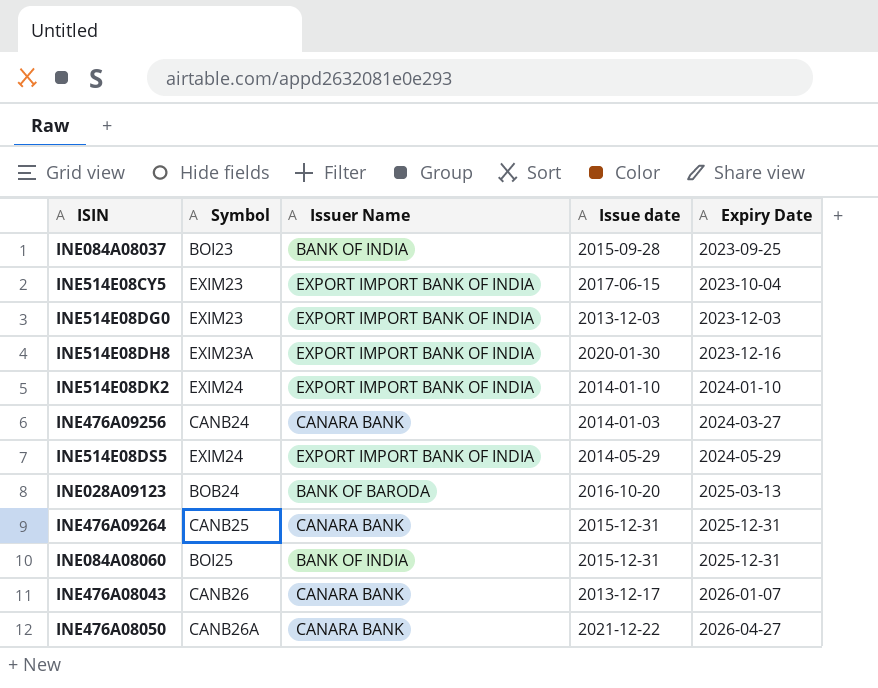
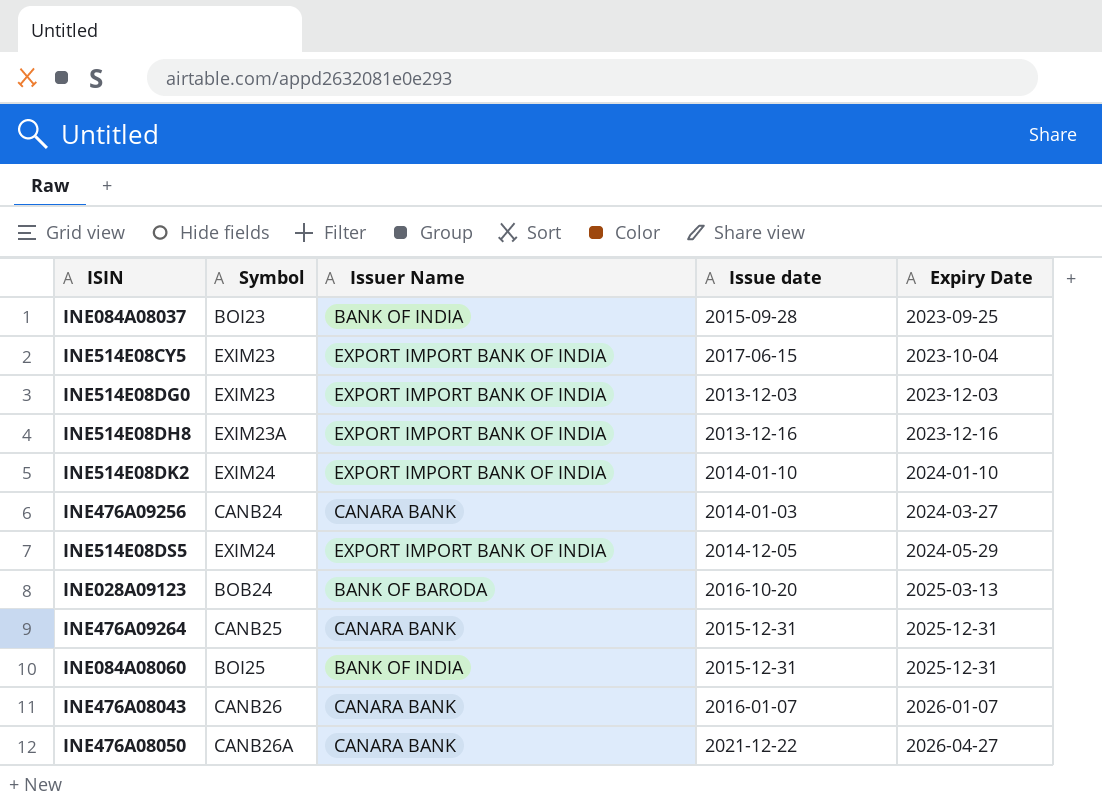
INE514E08DH8 | Issue date: 2020-01-30 -> 2013-12-16
INE514E08DS5 | Issue date: 2014-05-29 -> 2014-12-05
INE476A08043 | Issue date: 2013-12-17 -> 2016-01-07

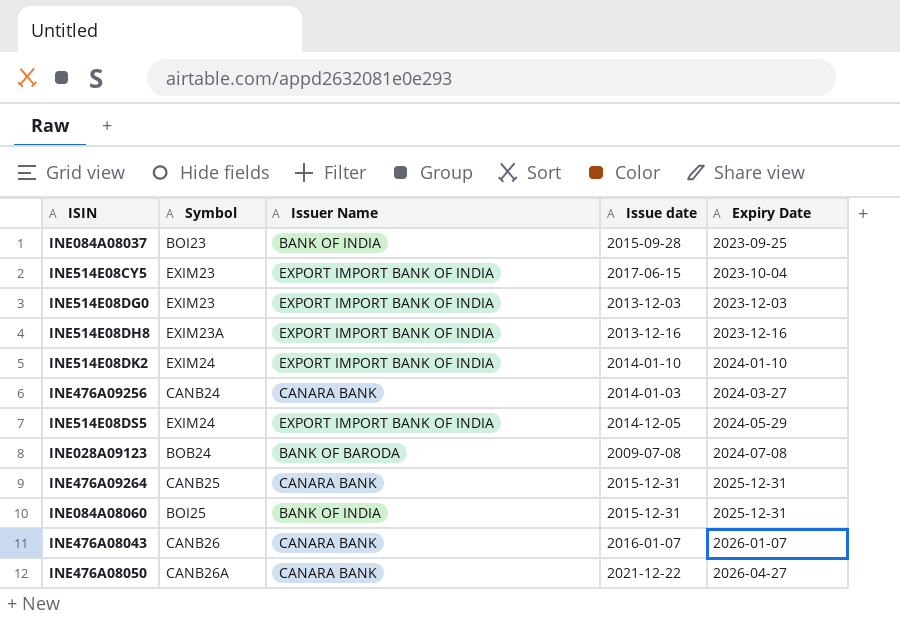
INE028A09123 | Issue date: 2016-10-20 -> 2009-07-08
INE028A09123 | Expiry Date: 2025-03-13 -> 2024-07-08

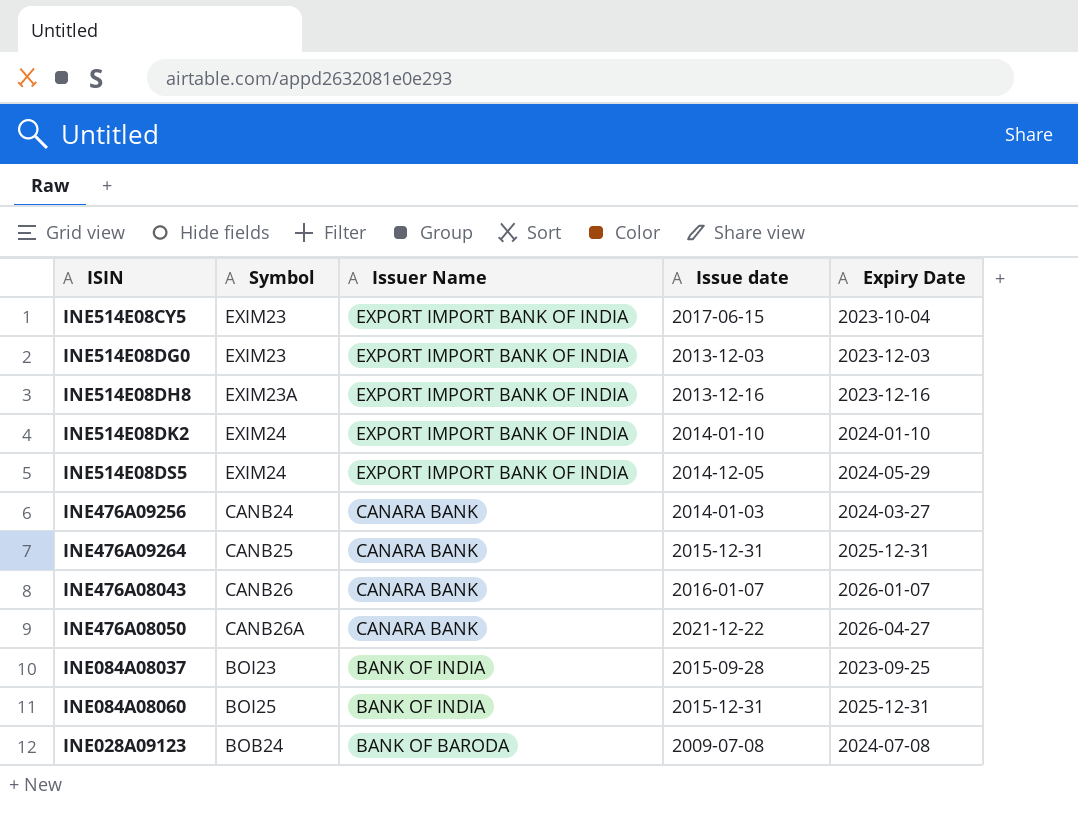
row order: Expiry Date ascending -> Issuer Name descending

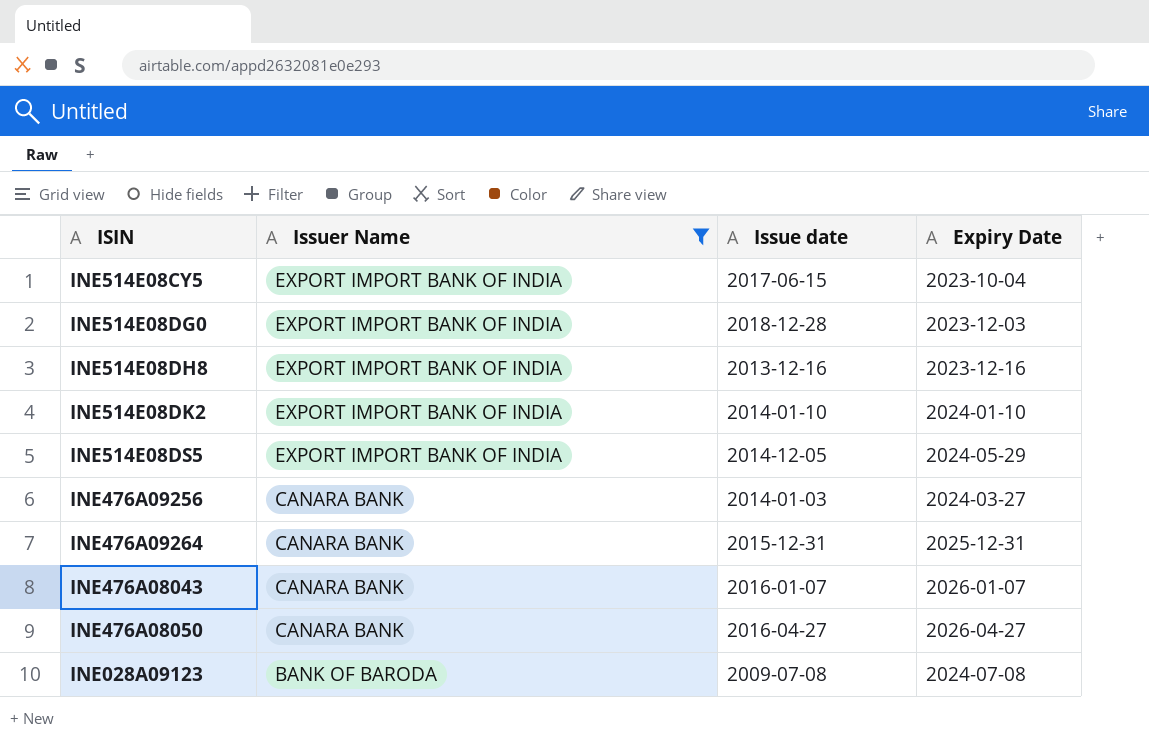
filter: none -> Issuer Name != BANK OF INDIA
column Symbol | position: 2 -> none
INE514E08DG0 | Issue date: 2013-12-03 -> 2018-12-28
INE476A08050 | Issue date: 2021-12-22 -> 2016-04-27

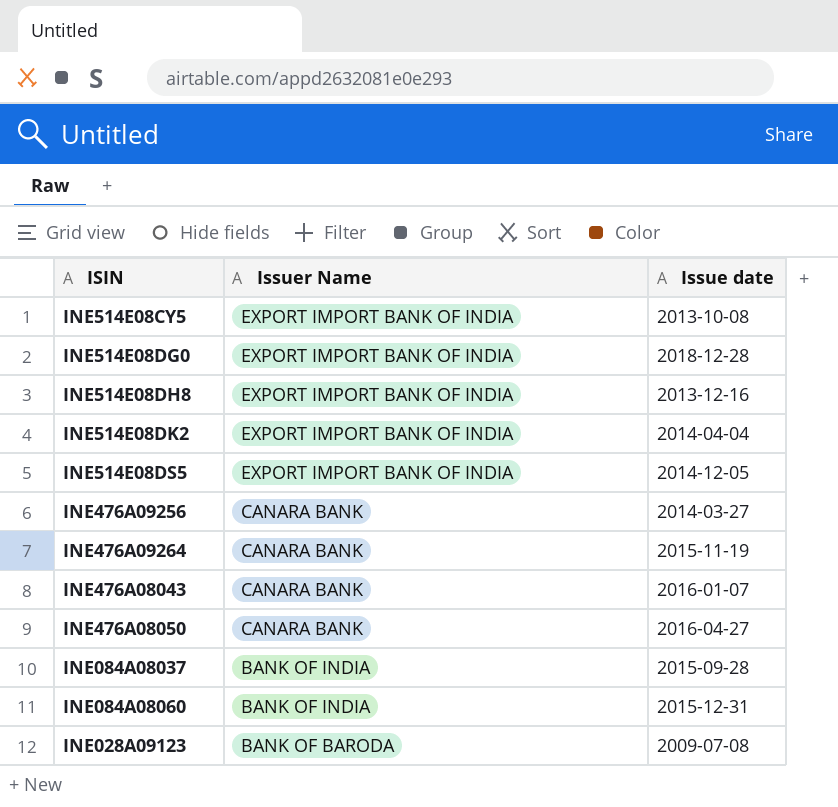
filter: Issuer Name != BANK OF INDIA -> none
column Expiry Date | position: 4 -> none
INE514E08CY5 | Issue date: 2017-06-15 -> 2013-10-08
INE514E08DK2 | Issue date: 2014-01-10 -> 2014-04-04
INE476A09256 | Issue date: 2014-01-03 -> 2014-03-27
INE476A09264 | Issue date: 2015-12-31 -> 2015-11-19

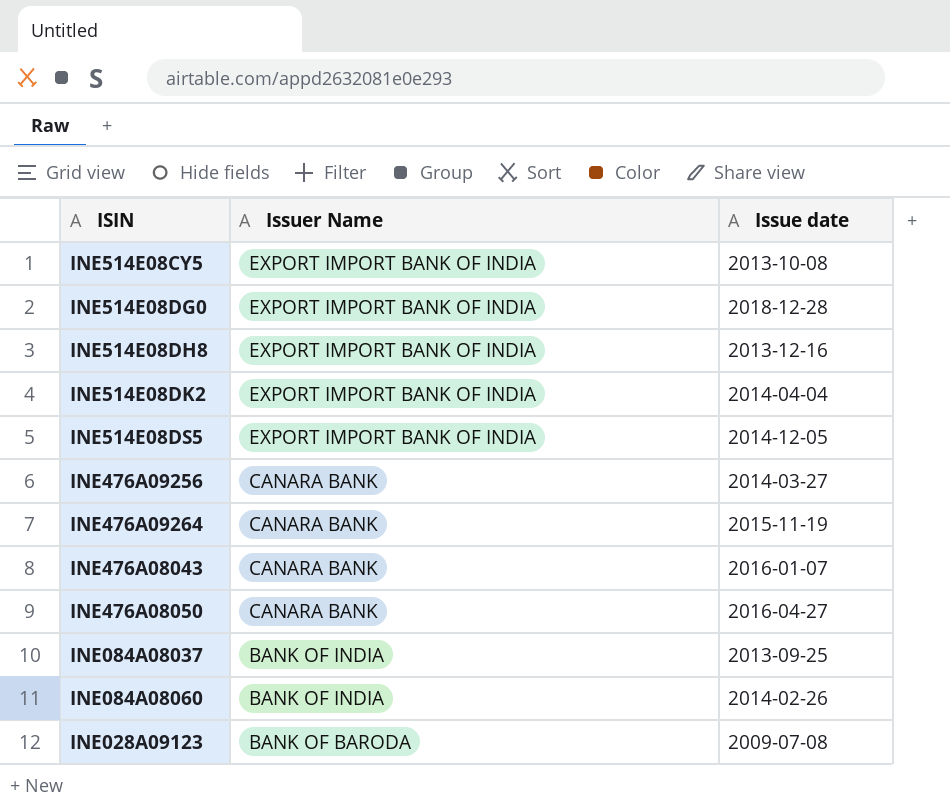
INE084A08037 | Issue date: 2015-09-28 -> 2013-09-25
INE084A08060 | Issue date: 2015-12-31 -> 2014-02-26

